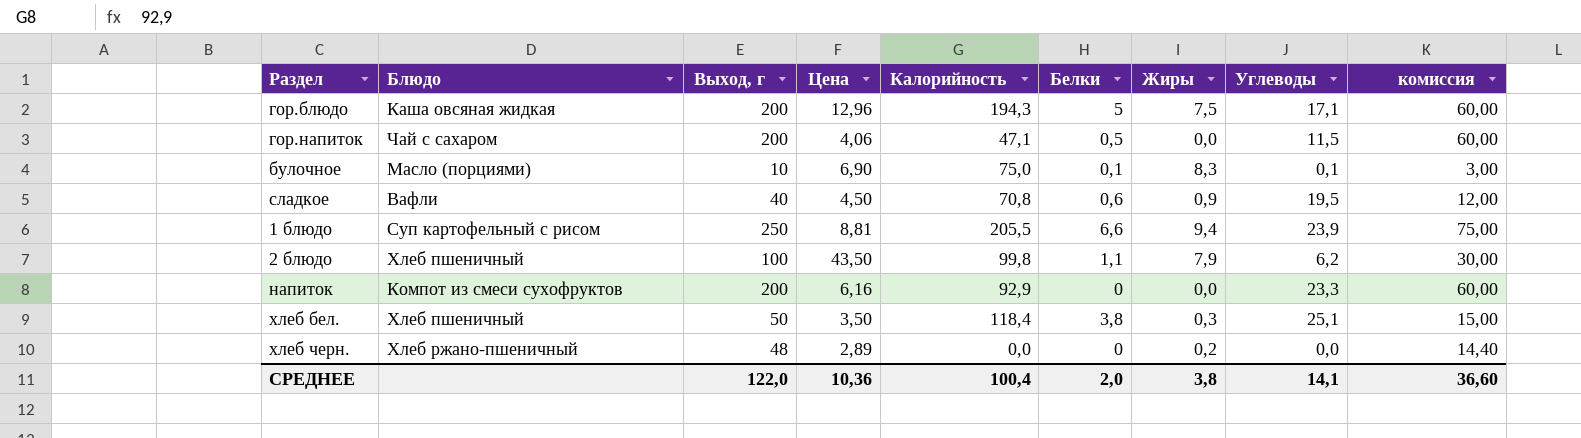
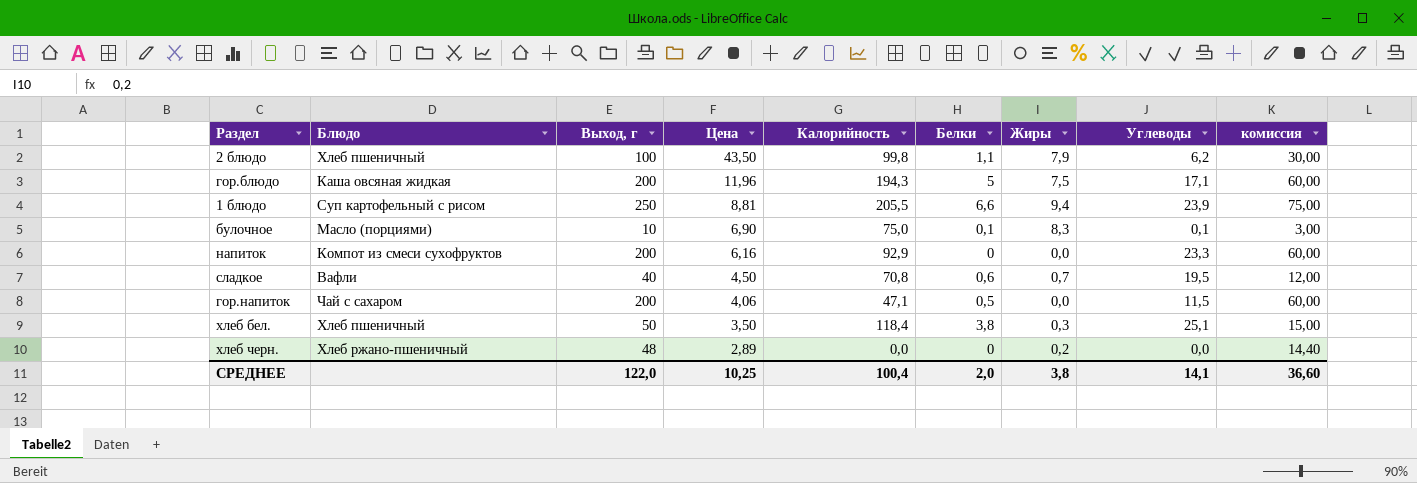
row order: none -> Цена descending
гор.блюдо | Цена: 12,96 -> 11,96
сладкое | Жиры: 0,9 -> 0,7
СРЕДНЕЕ | Цена: 10,36 -> 10,25

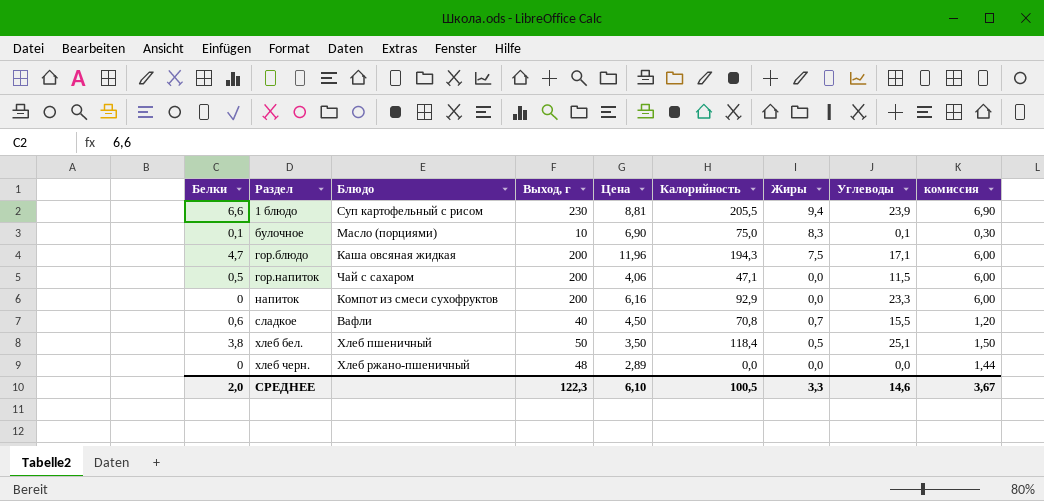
row order: Цена descending -> Раздел ascending
column Белки | position: 6 -> 1
column комиссия | formula: [Выход, г] * 0,3 -> [Выход, г] * 0,03
row 2 блюдо: Хлеб пшеничный | 100 | 43,50 | 99,8 | 1,1 | 7,9 | 6,2 | 30,00 -> none
1 блюдо | Выход, г: 250 -> 230
гор.блюдо | Белки: 5 -> 4,7
сладкое | Углеводы: 19,5 -> 15,5
хлеб бел. | Жиры: 0,3 -> 0,5
хлеб черн. | Жиры: 0,2 -> 0,0
СРЕДНЕЕ | Выход, г: 122,0 -> 122,3
СРЕДНЕЕ | Цена: 10,25 -> 6,10
СРЕДНЕЕ | Калорийность: 100,4 -> 100,5
СРЕДНЕЕ | Жиры: 3,8 -> 3,3
СРЕДНЕЕ | Углеводы: 14,1 -> 14,6
СРЕДНЕЕ | комиссия: 36,60 -> 3,67

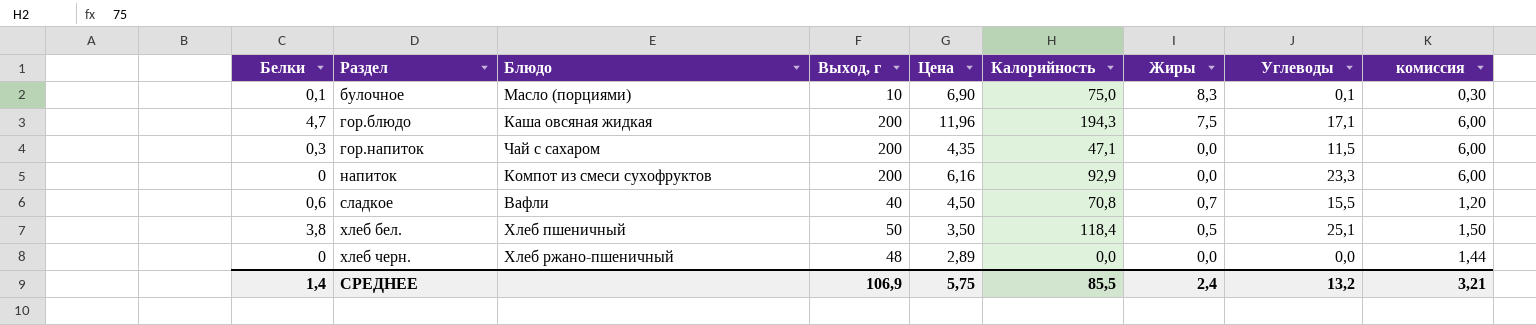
row 1 блюдо: 6,6 | Суп картофельный с рисом | 230 | 8,81 | 205,5 | 9,4 | 23,9 | 6,90 -> none
гор.напиток | Белки: 0,5 -> 0,3
гор.напиток | Цена: 4,06 -> 4,35
СРЕДНЕЕ | Белки: 2,0 -> 1,4
СРЕДНЕЕ | Выход, г: 122,3 -> 106,9
СРЕДНЕЕ | Цена: 6,10 -> 5,75
СРЕДНЕЕ | Калорийность: 100,5 -> 85,5
СРЕДНЕЕ | Жиры: 3,3 -> 2,4
СРЕДНЕЕ | Углеводы: 14,6 -> 13,2
СРЕДНЕЕ | комиссия: 3,67 -> 3,21

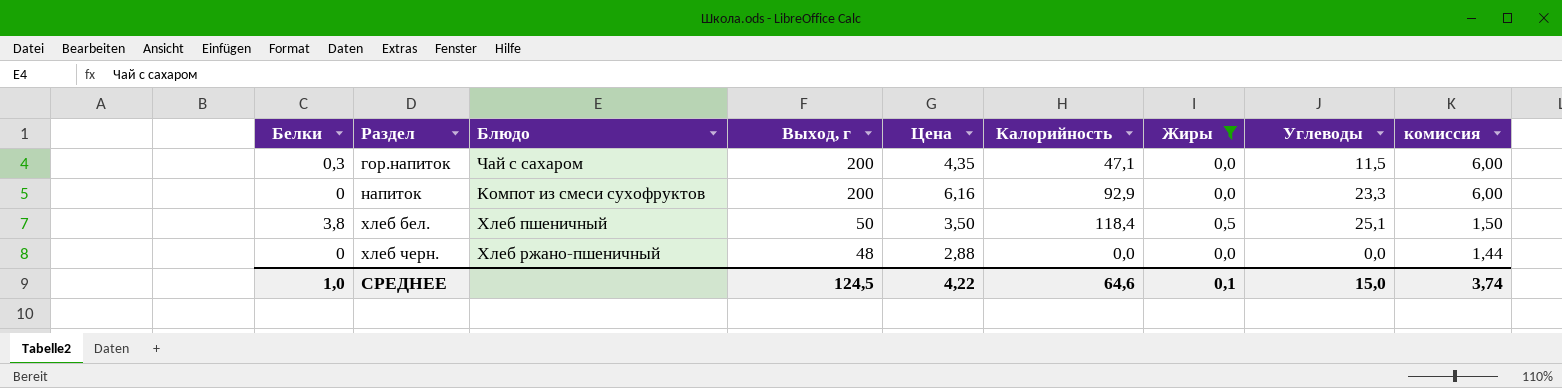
filter: none -> Жиры <= 0,5
хлеб черн. | Цена: 2,89 -> 2,88
СРЕДНЕЕ | Белки: 1,4 -> 1,0
СРЕДНЕЕ | Выход, г: 106,9 -> 124,5
СРЕДНЕЕ | Цена: 5,75 -> 4,22
СРЕДНЕЕ | Калорийность: 85,5 -> 64,6
СРЕДНЕЕ | Жиры: 2,4 -> 0,1
СРЕДНЕЕ | Углеводы: 13,2 -> 15,0
СРЕДНЕЕ | комиссия: 3,21 -> 3,74

